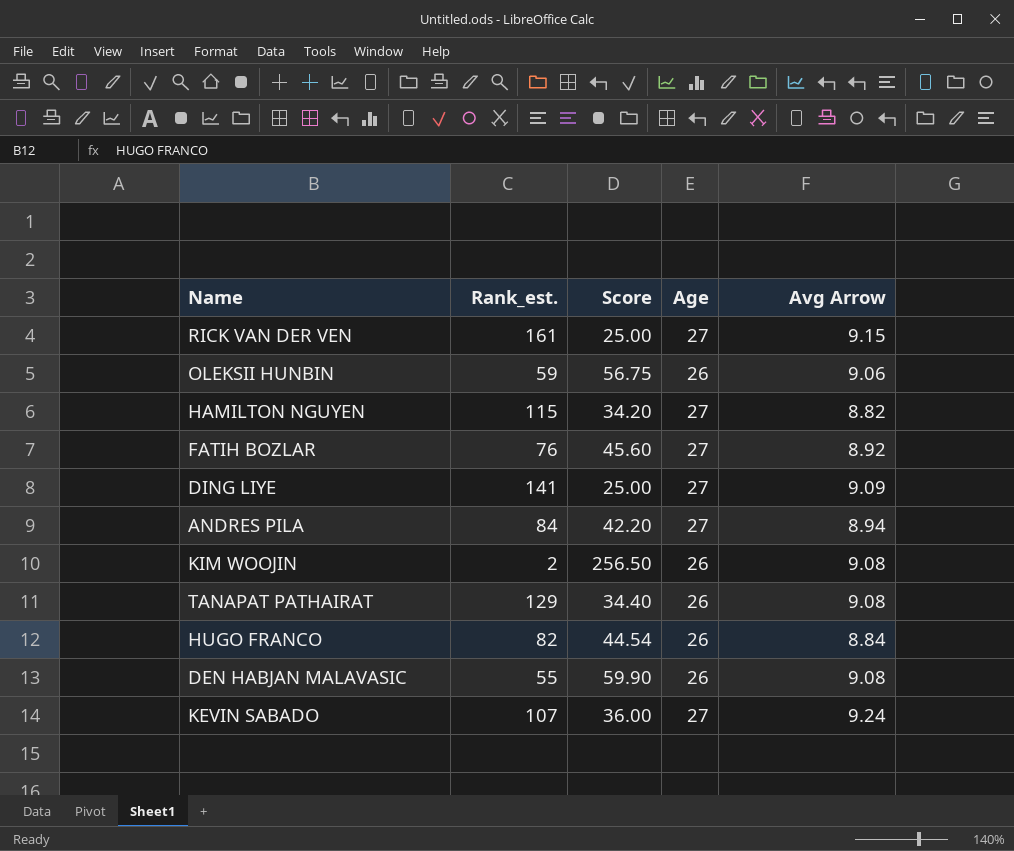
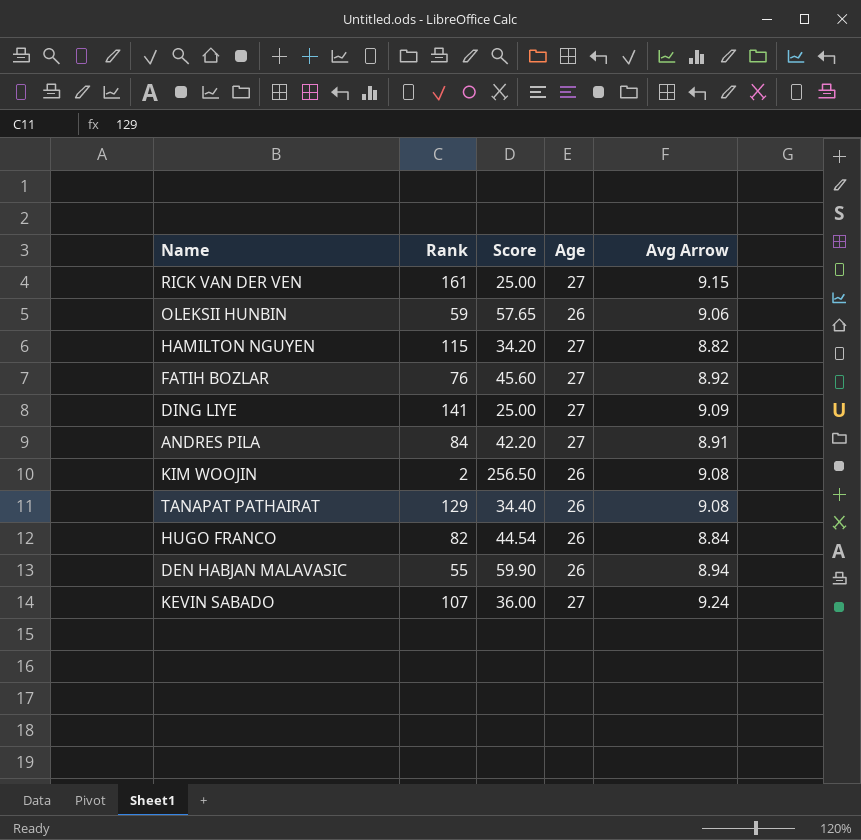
column name: Rank_est. -> Rank
OLEKSII HUNBIN | Score: 56.75 -> 57.65
ANDRES PILA | Avg Arrow: 8.94 -> 8.91
DEN HABJAN MALAVASIC | Avg Arrow: 9.08 -> 8.94

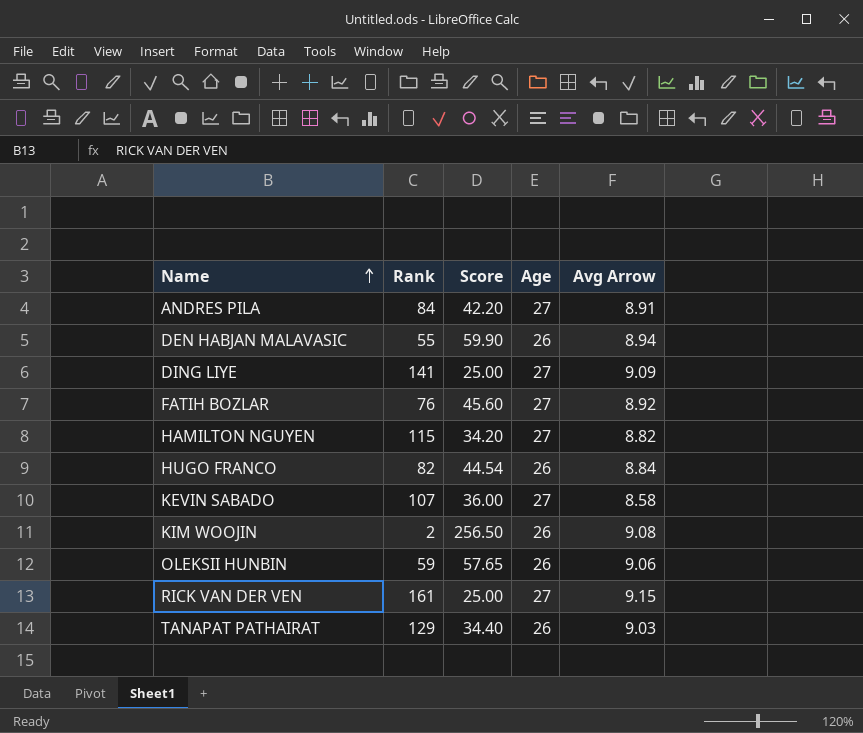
row order: none -> Name ascending
KEVIN SABADO | Avg Arrow: 9.24 -> 8.58
TANAPAT PATHAIRAT | Avg Arrow: 9.08 -> 9.03

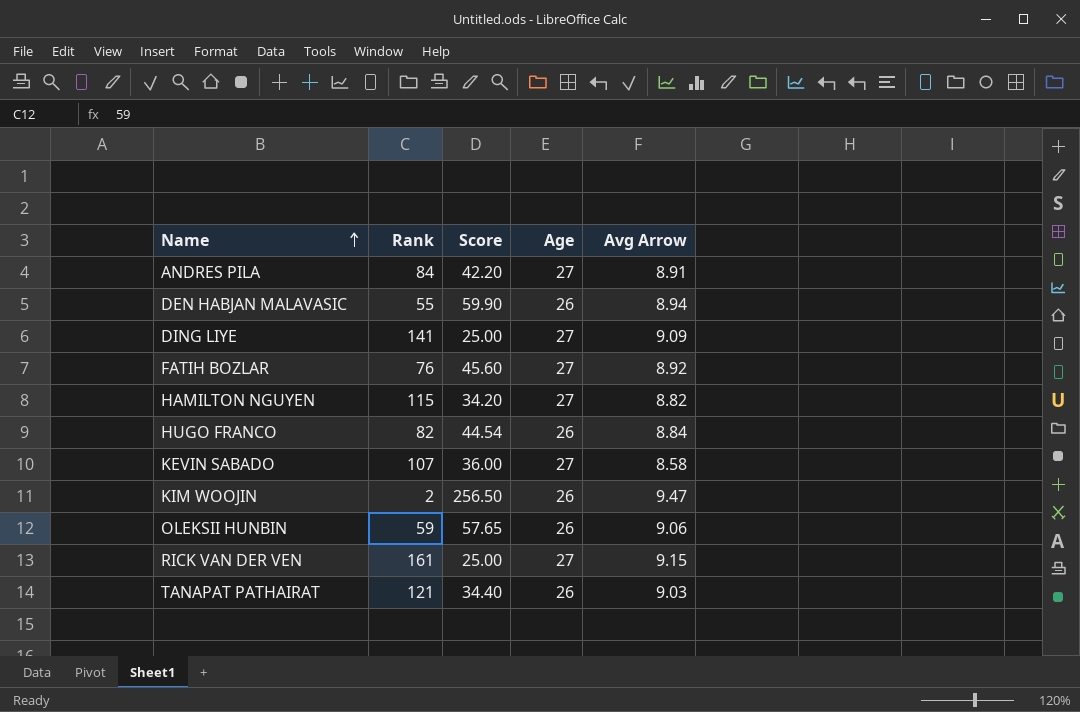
KIM WOOJIN | Avg Arrow: 9.08 -> 9.47
TANAPAT PATHAIRAT | Rank: 129 -> 121

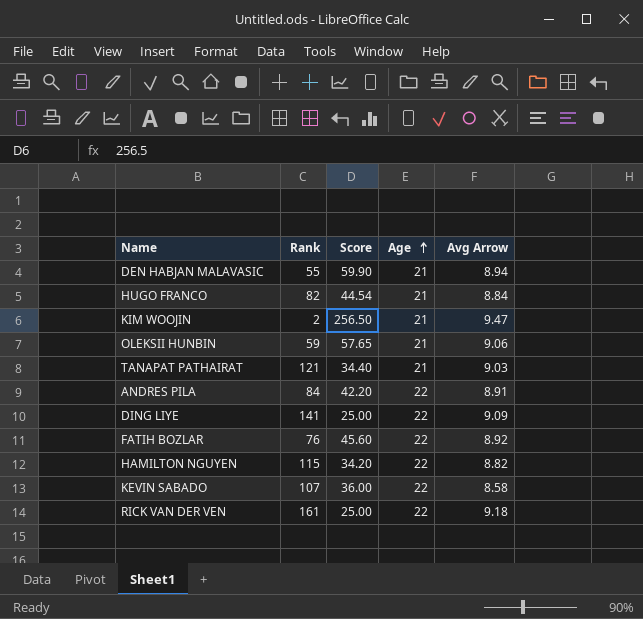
row order: Name ascending -> Age ascending
DEN HABJAN MALAVASIC | Age: 26 -> 21
HUGO FRANCO | Age: 26 -> 21
KIM WOOJIN | Age: 26 -> 21
OLEKSII HUNBIN | Age: 26 -> 21
TANAPAT PATHAIRAT | Age: 26 -> 21
ANDRES PILA | Age: 27 -> 22
DING LIYE | Age: 27 -> 22
FATIH BOZLAR | Age: 27 -> 22
HAMILTON NGUYEN | Age: 27 -> 22
KEVIN SABADO | Age: 27 -> 22
RICK VAN DER VEN | Age: 27 -> 22
RICK VAN DER VEN | Avg Arrow: 9.15 -> 9.18

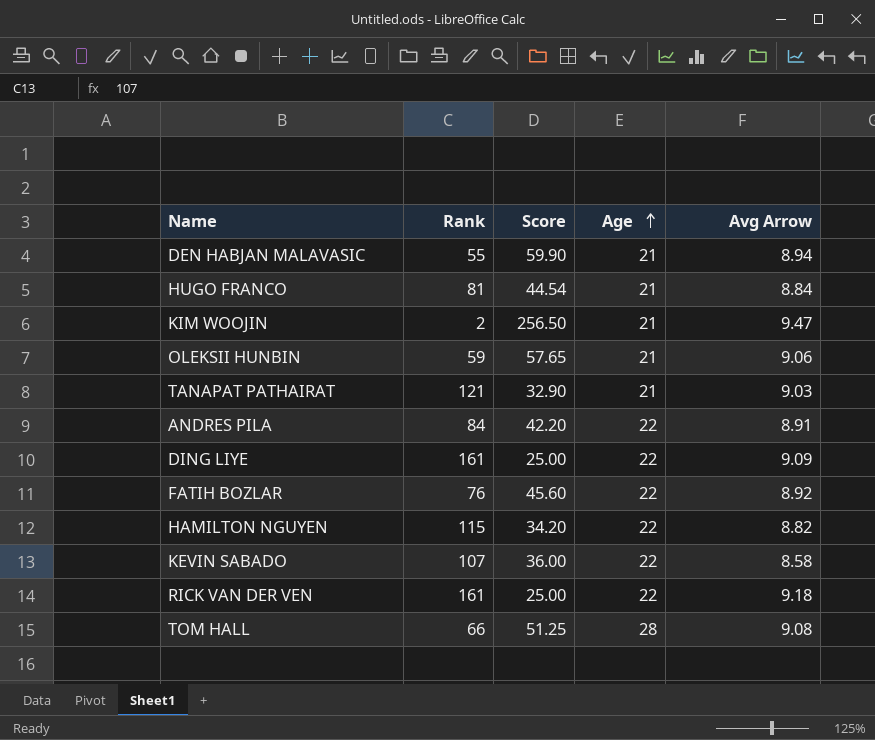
HUGO FRANCO | Rank: 82 -> 81
TANAPAT PATHAIRAT | Score: 34.40 -> 32.90
DING LIYE | Rank: 141 -> 161
row TOM HALL: none -> 66 | 51.25 | 28 | 9.08

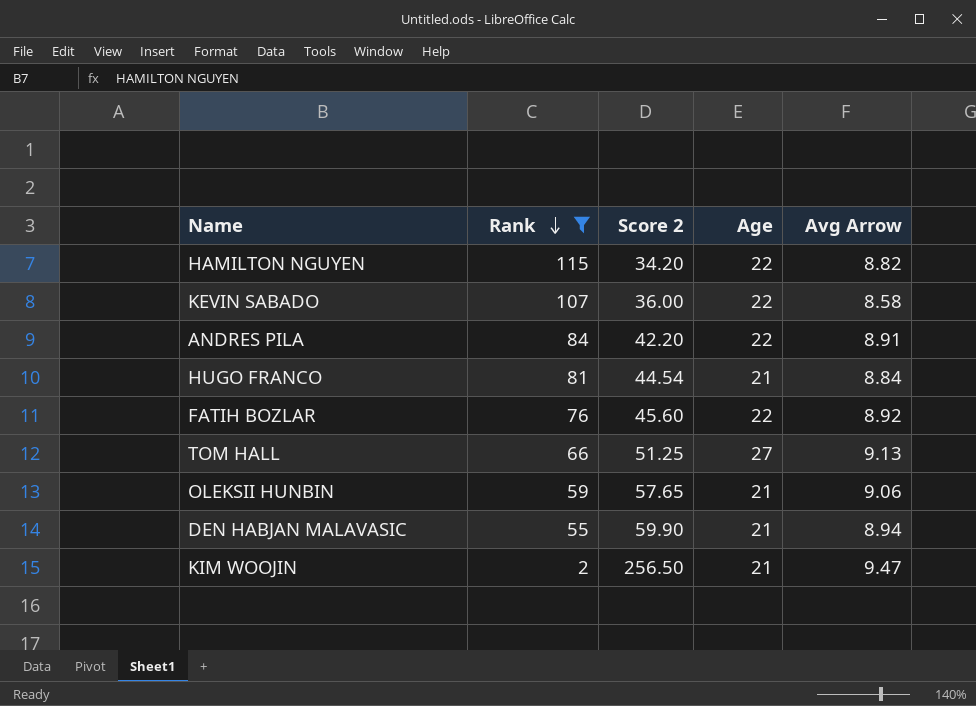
filter: none -> Rank <= 115
row order: Age ascending -> Rank descending
column name: Score -> Score 2
TOM HALL | Age: 28 -> 27
TOM HALL | Avg Arrow: 9.08 -> 9.13

